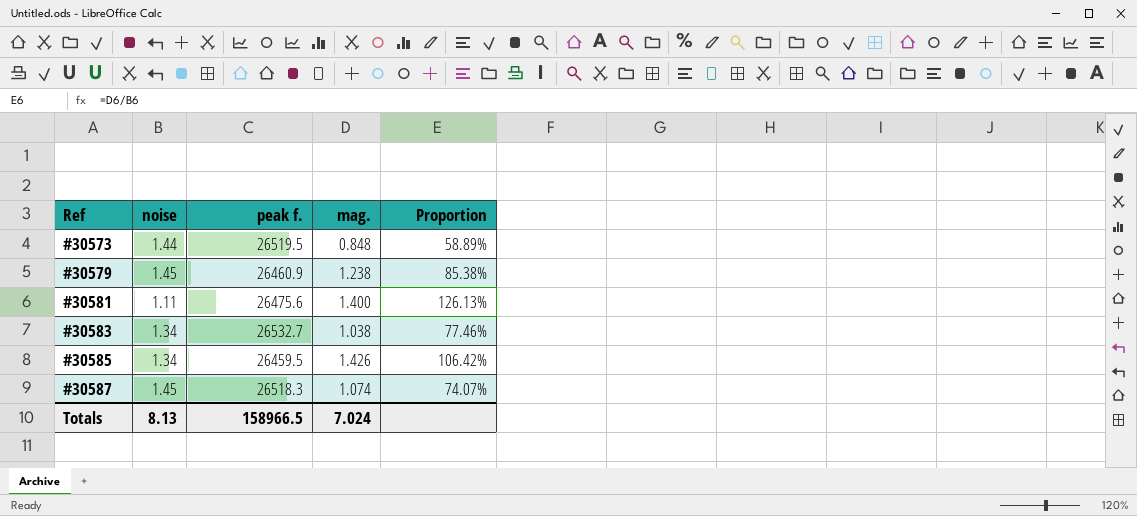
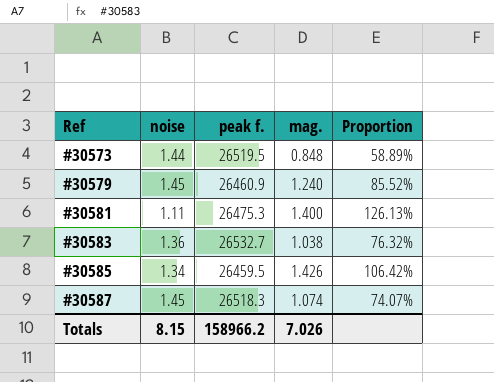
#30579 | mag.: 1.238 -> 1.240
#30579 | Proportion: 85.38% -> 85.52%
#30581 | peak f.: 26475.6 -> 26475.3
#30583 | noise: 1.34 -> 1.36
#30583 | Proportion: 77.46% -> 76.32%
Totals | noise: 8.13 -> 8.15
Totals | peak f.: 158966.5 -> 158966.2
Totals | mag.: 7.024 -> 7.026

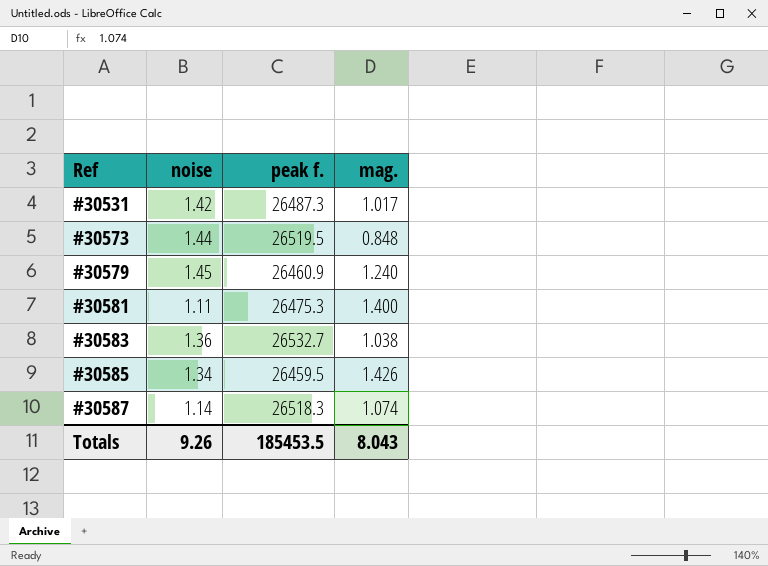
column Proportion | formula: [mag.] / [noise] -> none
row #30531: none -> 1.42 | 26487.3 | 1.017
#30587 | noise: 1.45 -> 1.14
Totals | noise: 8.15 -> 9.26
Totals | peak f.: 158966.2 -> 185453.5
Totals | mag.: 7.026 -> 8.043

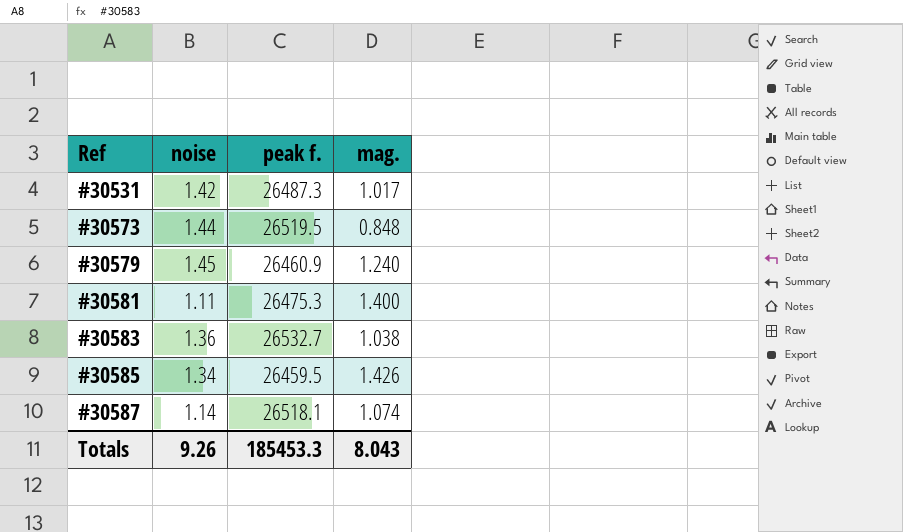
#30587 | peak f.: 26518.3 -> 26518.1
Totals | peak f.: 185453.5 -> 185453.3

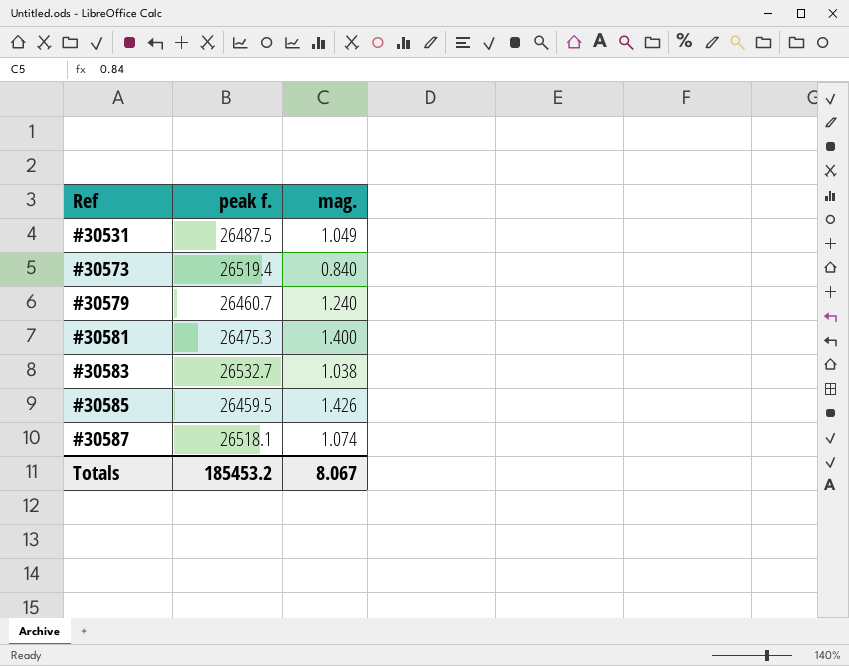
column noise | position: 2 -> none
#30531 | peak f.: 26487.3 -> 26487.5
#30531 | mag.: 1.017 -> 1.049
#30573 | peak f.: 26519.5 -> 26519.4
#30573 | mag.: 0.848 -> 0.840
#30579 | peak f.: 26460.9 -> 26460.7
Totals | peak f.: 185453.3 -> 185453.2
Totals | mag.: 8.043 -> 8.067

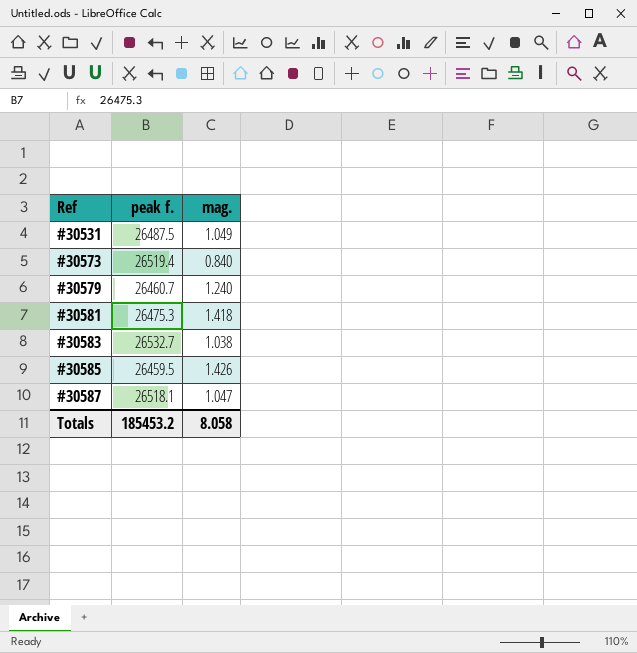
#30581 | mag.: 1.400 -> 1.418
#30587 | mag.: 1.074 -> 1.047
Totals | mag.: 8.067 -> 8.058

